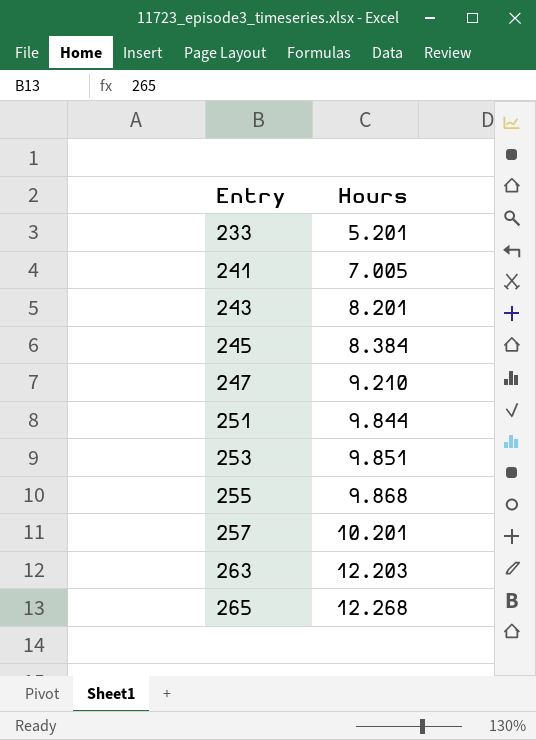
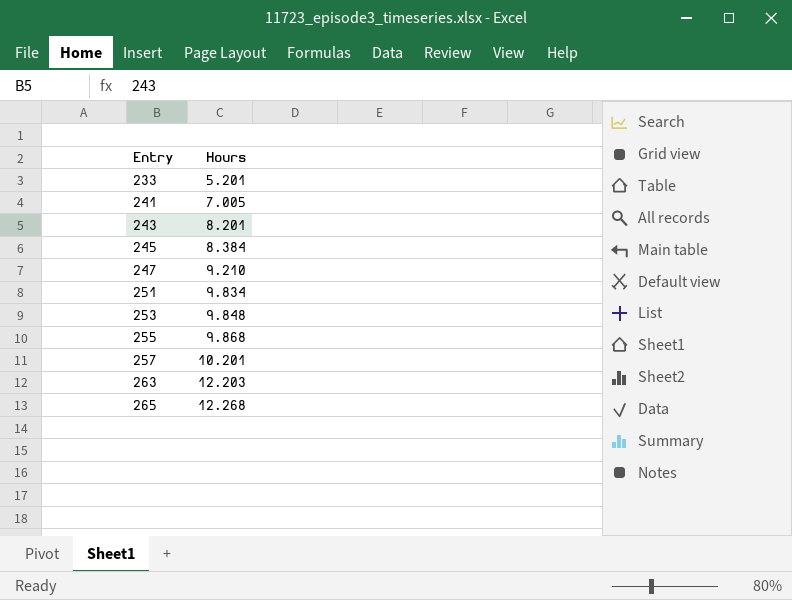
251 | Hours: 9.844 -> 9.834
253 | Hours: 9.851 -> 9.848

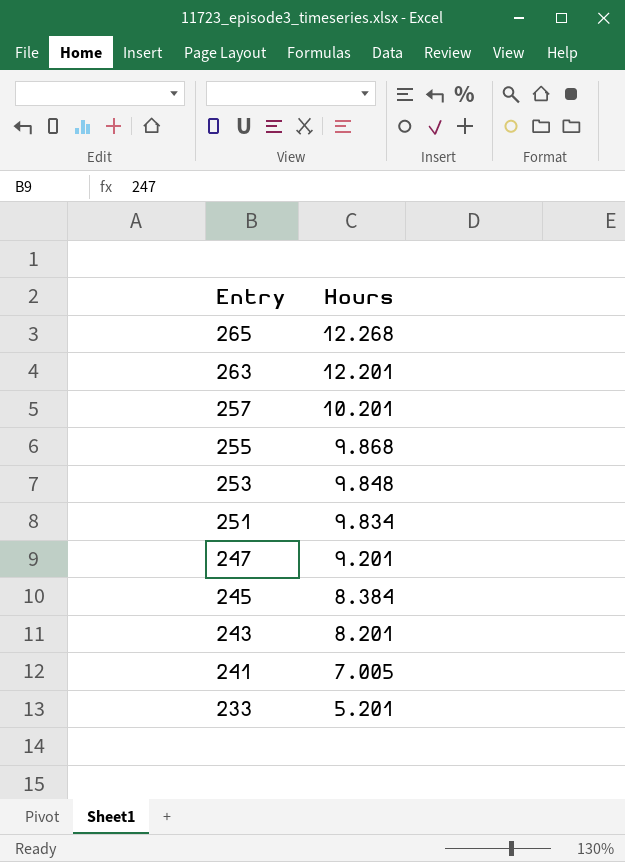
row order: Entry ascending -> Entry descending
263 | Hours: 12.203 -> 12.201
247 | Hours: 9.210 -> 9.201

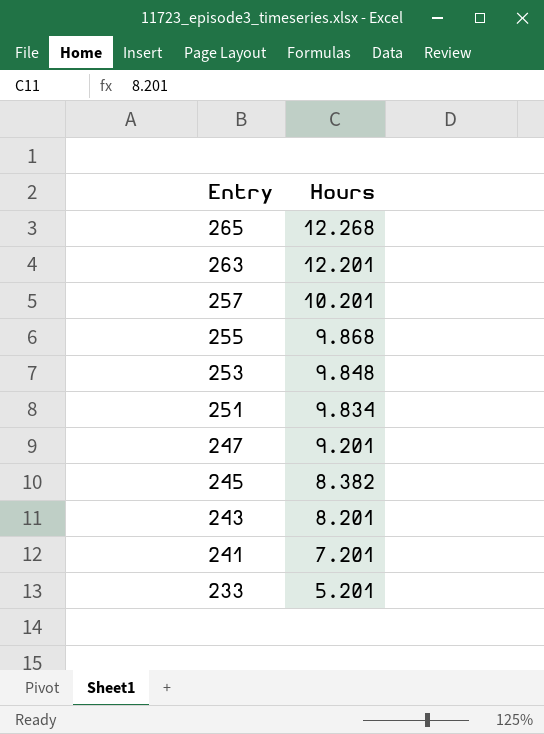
245 | Hours: 8.384 -> 8.382
241 | Hours: 7.005 -> 7.201

